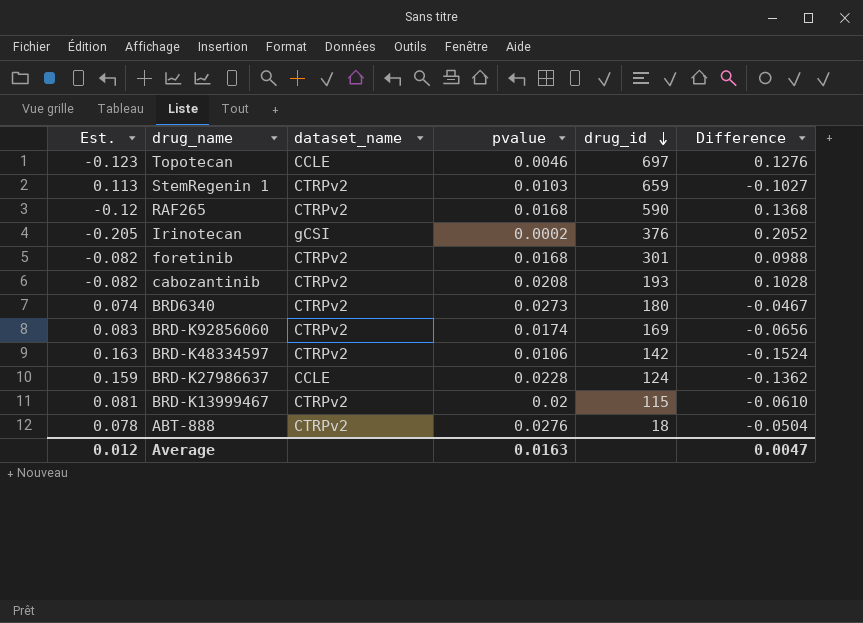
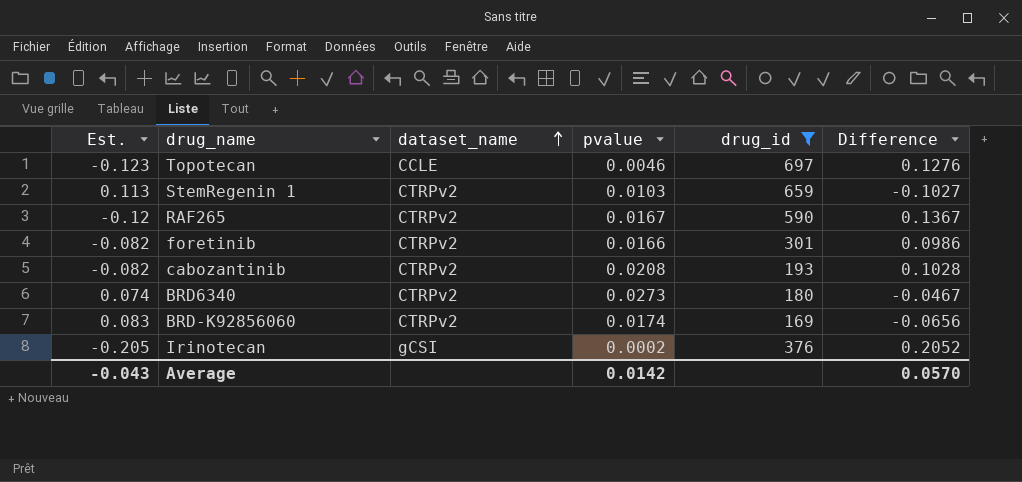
filter: none -> drug_id >= 169
row order: drug_id descending -> dataset_name ascending
RAF265 | pvalue: 0.0168 -> 0.0167
RAF265 | Difference: 0.1368 -> 0.1367
foretinib | pvalue: 0.0168 -> 0.0166
foretinib | Difference: 0.0988 -> 0.0986
Average | Est.: 0.012 -> -0.043
Average | pvalue: 0.0163 -> 0.0142
Average | Difference: 0.0047 -> 0.0570

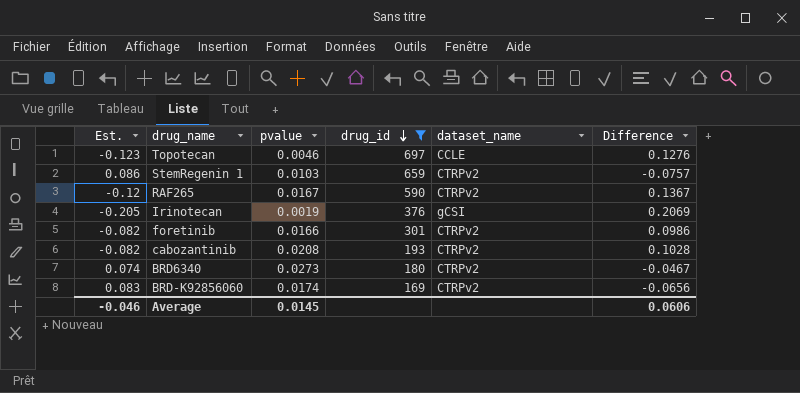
row order: dataset_name ascending -> drug_id descending
column dataset_name | position: 3 -> 5
StemRegenin 1 | Est.: 0.113 -> 0.086
StemRegenin 1 | Difference: -0.1027 -> -0.0757
Irinotecan | pvalue: 0.0002 -> 0.0019
Irinotecan | Difference: 0.2052 -> 0.2069
Average | Est.: -0.043 -> -0.046
Average | pvalue: 0.0142 -> 0.0145
Average | Difference: 0.0570 -> 0.0606

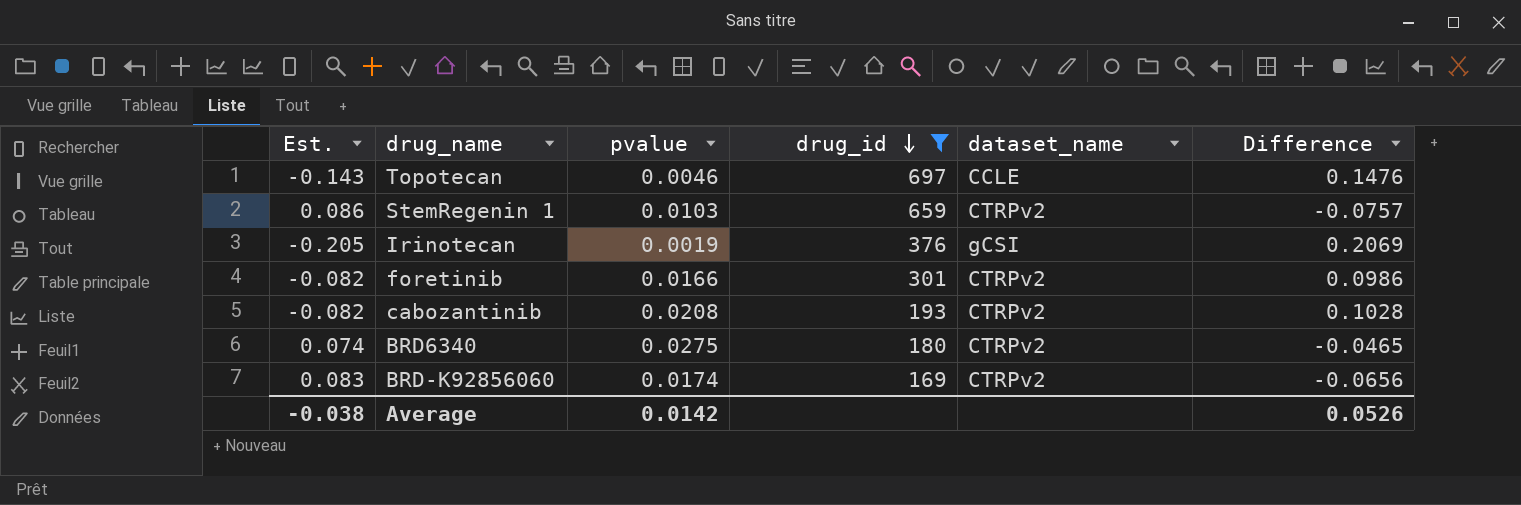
row RAF265: -0.12 | 0.0167 | 590 | CTRPv2 | 0.1367 -> none
Topotecan | Est.: -0.123 -> -0.143
Topotecan | Difference: 0.1276 -> 0.1476
BRD6340 | pvalue: 0.0273 -> 0.0275
BRD6340 | Difference: -0.0467 -> -0.0465
Average | Est.: -0.046 -> -0.038
Average | pvalue: 0.0145 -> 0.0142
Average | Difference: 0.0606 -> 0.0526

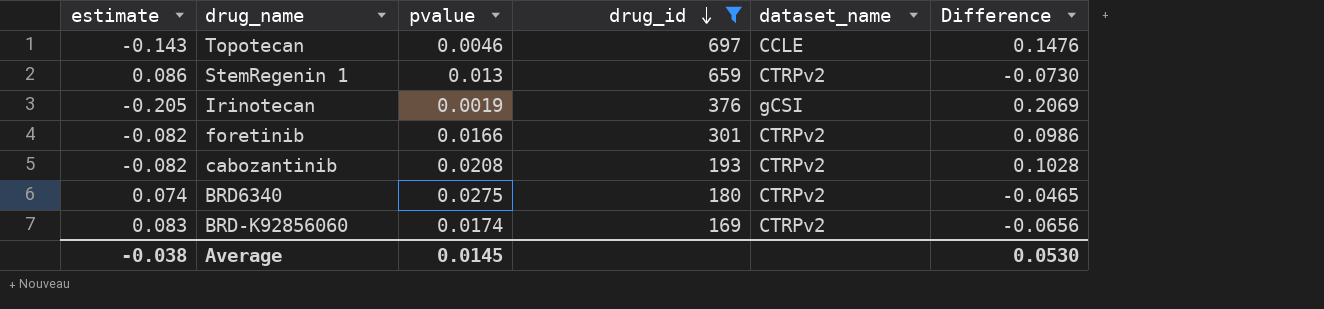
column name: Est. -> estimate
StemRegenin 1 | pvalue: 0.0103 -> 0.013
StemRegenin 1 | Difference: -0.0757 -> -0.0730
Average | pvalue: 0.0142 -> 0.0145
Average | Difference: 0.0526 -> 0.0530

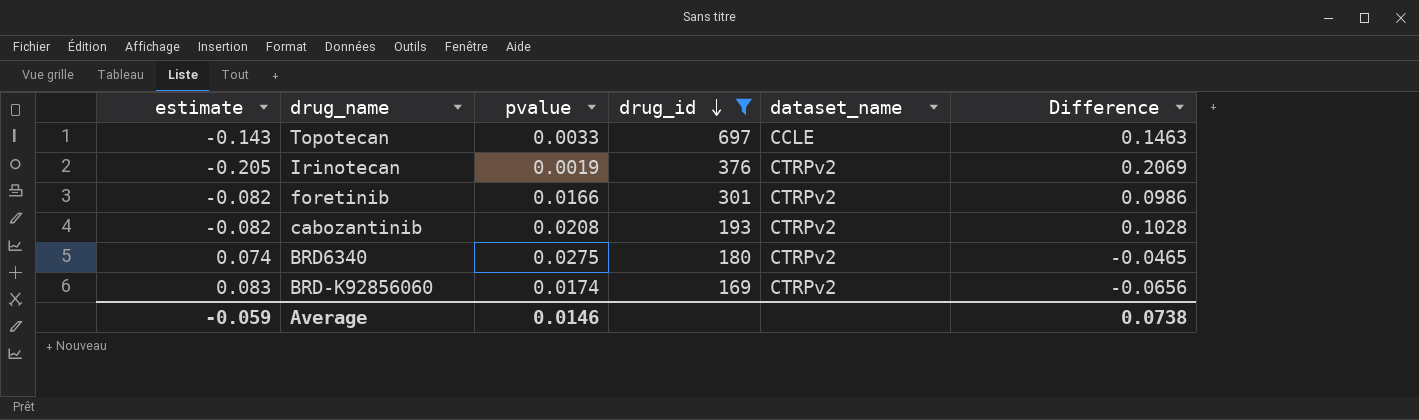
row StemRegenin 1: 0.086 | 0.013 | 659 | CTRPv2 | -0.0730 -> none
Topotecan | pvalue: 0.0046 -> 0.0033
Topotecan | Difference: 0.1476 -> 0.1463
Irinotecan | dataset_name: gCSI -> CTRPv2
Average | estimate: -0.038 -> -0.059
Average | pvalue: 0.0145 -> 0.0146
Average | Difference: 0.0530 -> 0.0738

